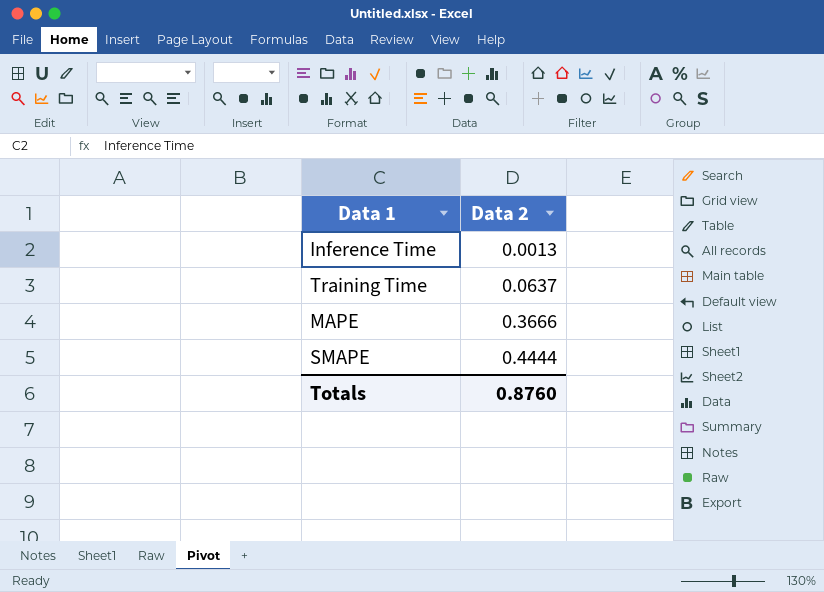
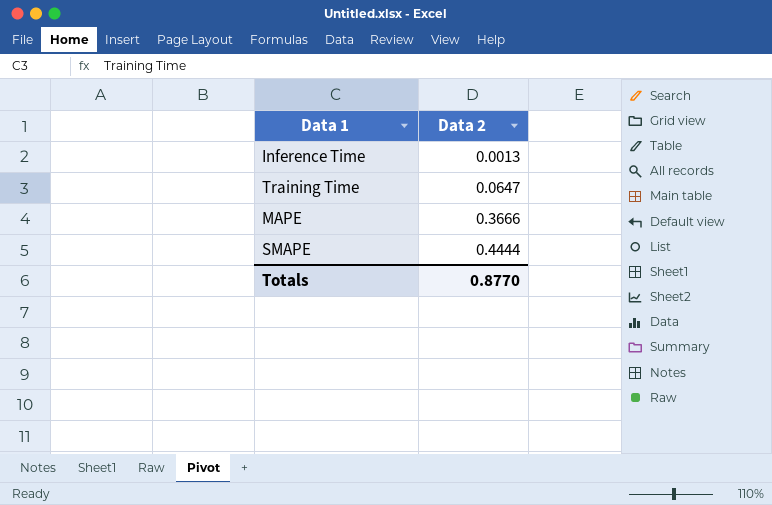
Training Time | Data 2: 0.0637 -> 0.0647
Totals | Data 2: 0.8760 -> 0.8770

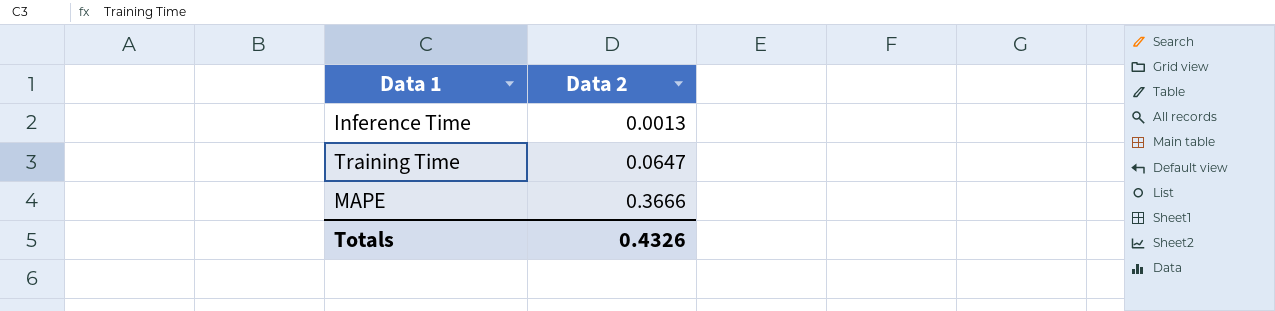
row SMAPE: 0.4444 -> none
Totals | Data 2: 0.8770 -> 0.4326

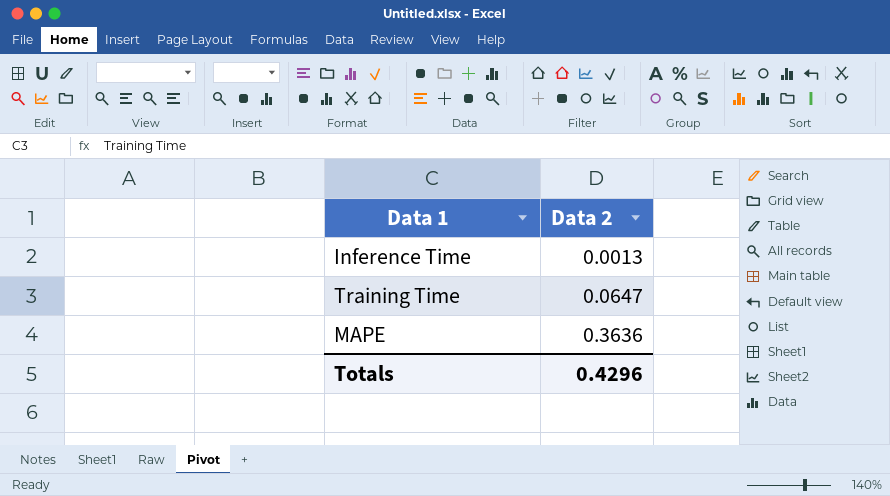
MAPE | Data 2: 0.3666 -> 0.3636
Totals | Data 2: 0.4326 -> 0.4296

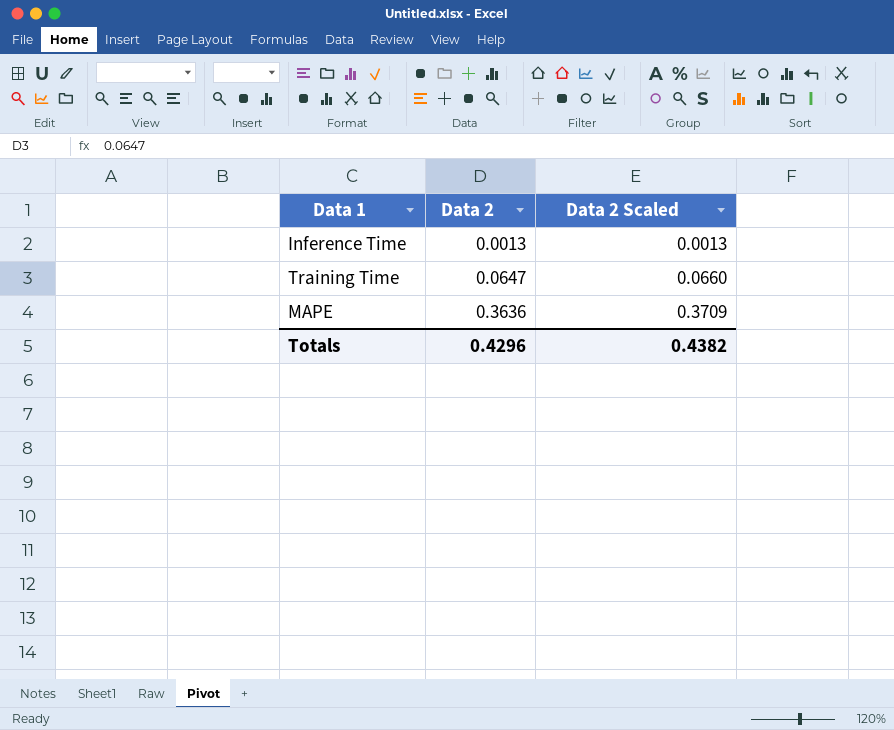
column Data 2 Scaled | formula: none -> [Data 2] * 1.02

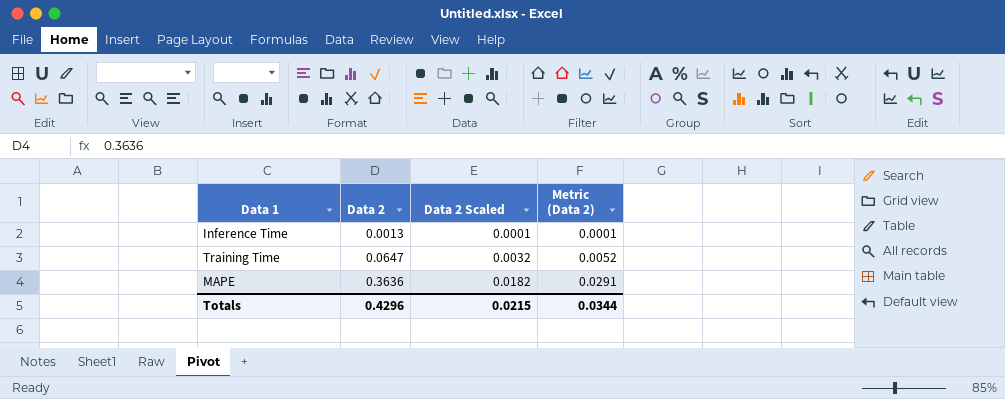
column Data 2 Scaled | formula: [Data 2] * 1.02 -> [Data 2] * 0.05
column Metric (Data 2) | formula: none -> [Data 2] * 0.08
Totals | Data 2 Scaled: 0.4382 -> 0.0215

